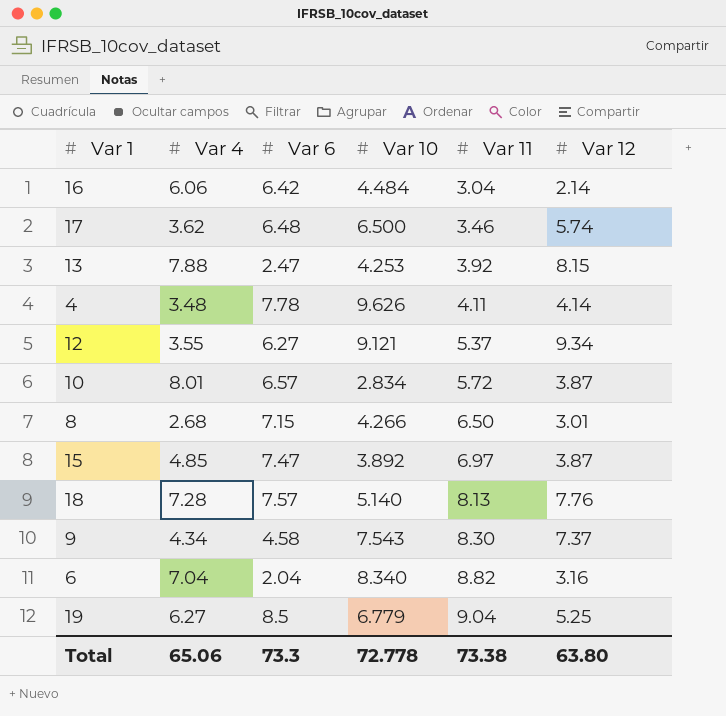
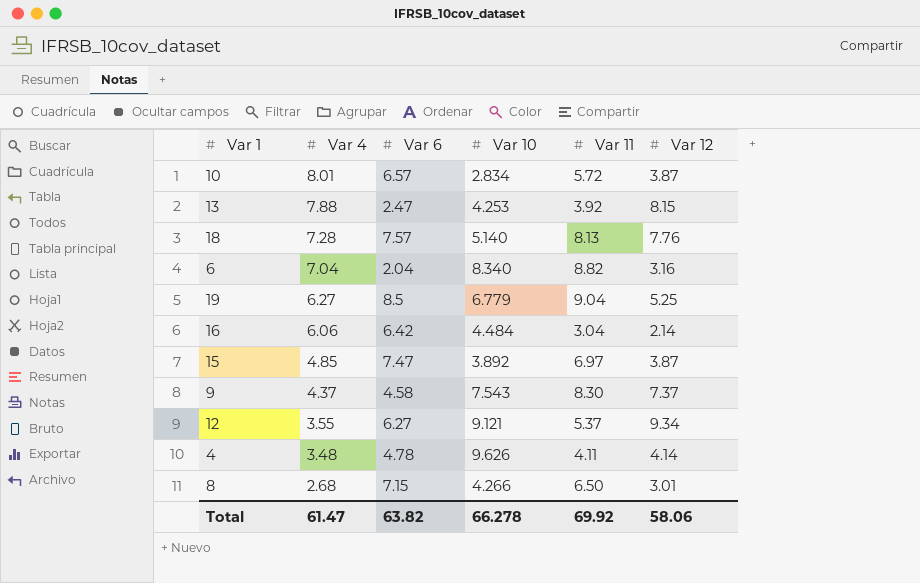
row order: Var 11 ascending -> Var 4 descending
row 17: 3.62 | 6.48 | 6.500 | 3.46 | 5.74 -> none
9 | Var 4: 4.34 -> 4.37
4 | Var 6: 7.78 -> 4.78
Total | Var 4: 65.06 -> 61.47
Total | Var 6: 73.3 -> 63.82
Total | Var 10: 72.778 -> 66.278
Total | Var 11: 73.38 -> 69.92
Total | Var 12: 63.80 -> 58.06

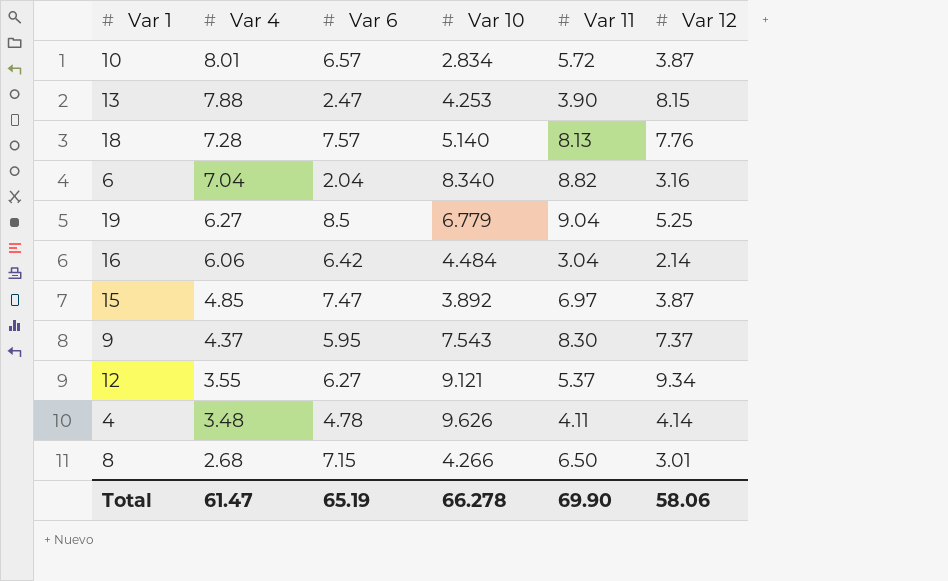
13 | Var 11: 3.92 -> 3.90
9 | Var 6: 4.58 -> 5.95
Total | Var 6: 63.82 -> 65.19
Total | Var 11: 69.92 -> 69.90

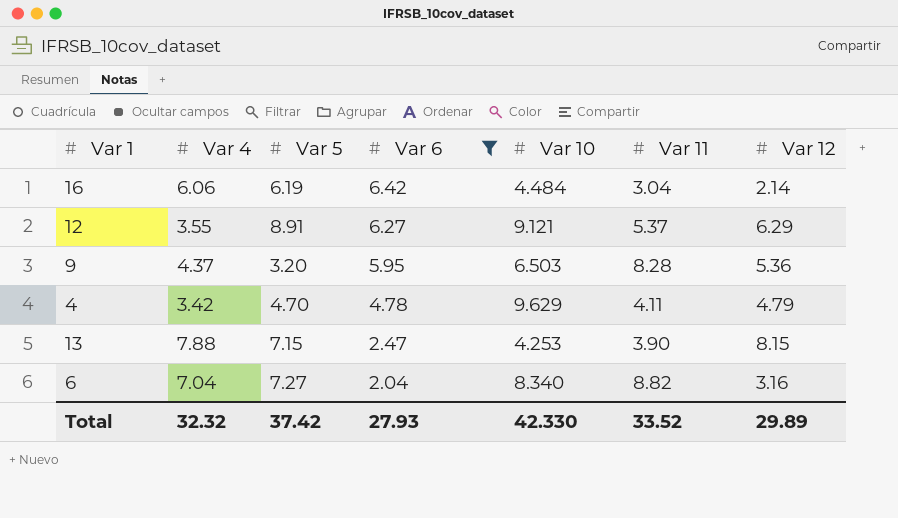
filter: none -> Var 6 <= 6.42
row order: Var 4 descending -> Var 6 descending
column Var 5 | position: none -> 3
12 | Var 12: 9.34 -> 6.29
9 | Var 10: 7.543 -> 6.503
9 | Var 11: 8.30 -> 8.28
9 | Var 12: 7.37 -> 5.36
4 | Var 4: 3.48 -> 3.42
4 | Var 10: 9.626 -> 9.629
4 | Var 12: 4.14 -> 4.79
Total | Var 4: 61.47 -> 32.32
Total | Var 6: 65.19 -> 27.93
Total | Var 10: 66.278 -> 42.330
Total | Var 11: 69.90 -> 33.52
Total | Var 12: 58.06 -> 29.89

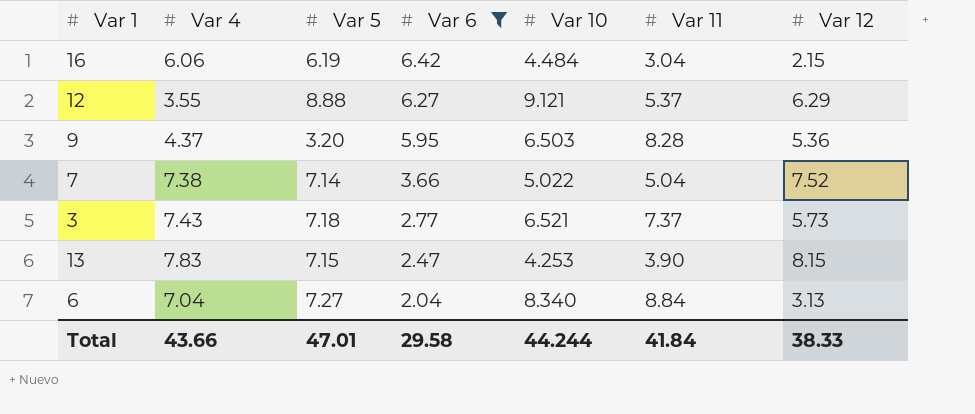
row 4: 3.42 | 4.70 | 4.78 | 9.629 | 4.11 | 4.79 -> none
16 | Var 12: 2.14 -> 2.15
12 | Var 5: 8.91 -> 8.88
row 7: none -> 7.38 | 7.14 | 3.66 | 5.022 | 5.04 | 7.52
row 3: none -> 7.43 | 7.18 | 2.77 | 6.521 | 7.37 | 5.73
13 | Var 4: 7.88 -> 7.83
6 | Var 11: 8.82 -> 8.84
6 | Var 12: 3.16 -> 3.13
Total | Var 4: 32.32 -> 43.66
Total | Var 5: 37.42 -> 47.01
Total | Var 6: 27.93 -> 29.58
Total | Var 10: 42.330 -> 44.244
Total | Var 11: 33.52 -> 41.84
Total | Var 12: 29.89 -> 38.33

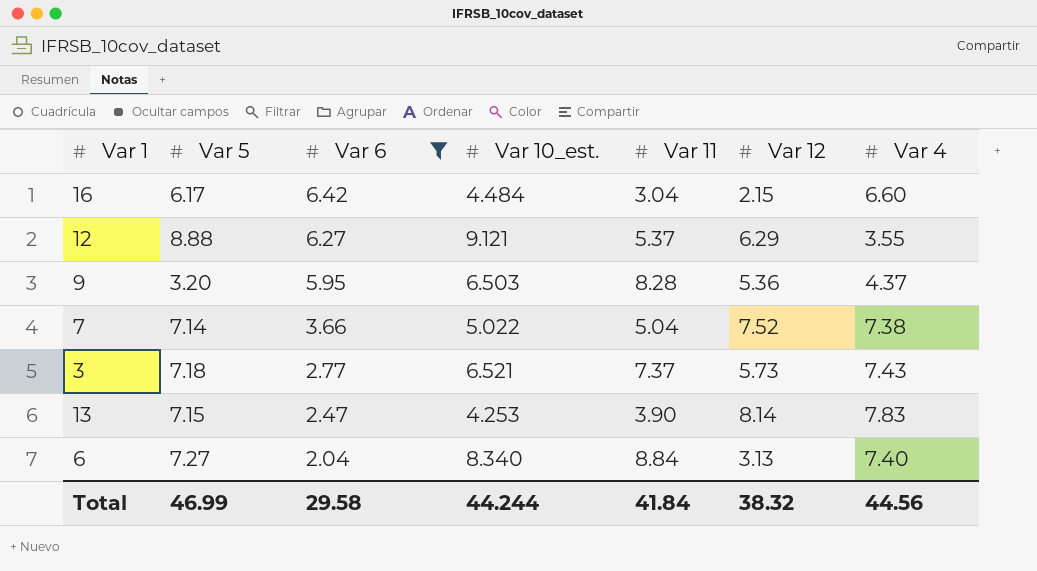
column name: Var 10 -> Var 10_est.
column Var 4 | position: 2 -> 7
16 | Var 5: 6.19 -> 6.17
16 | Var 4: 6.06 -> 6.60
13 | Var 12: 8.15 -> 8.14
6 | Var 4: 7.04 -> 7.40
Total | Var 5: 47.01 -> 46.99
Total | Var 12: 38.33 -> 38.32
Total | Var 4: 43.66 -> 44.56

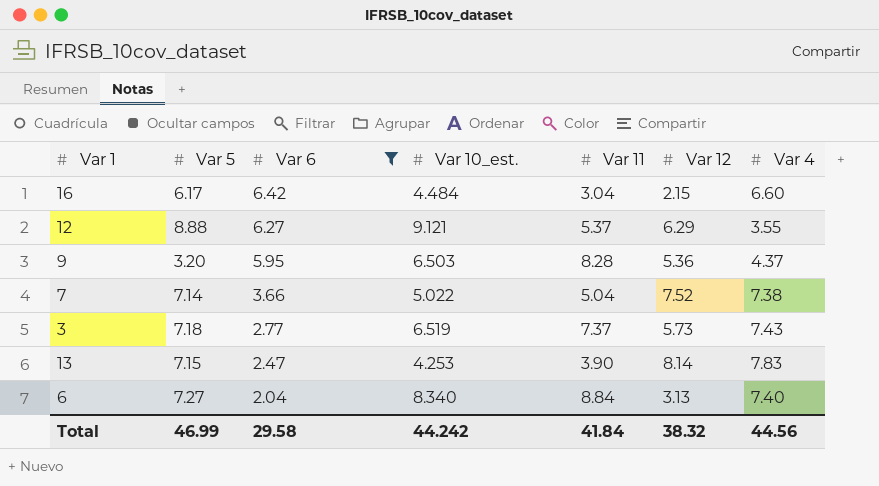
3 | Var 10_est.: 6.521 -> 6.519
Total | Var 10_est.: 44.244 -> 44.242

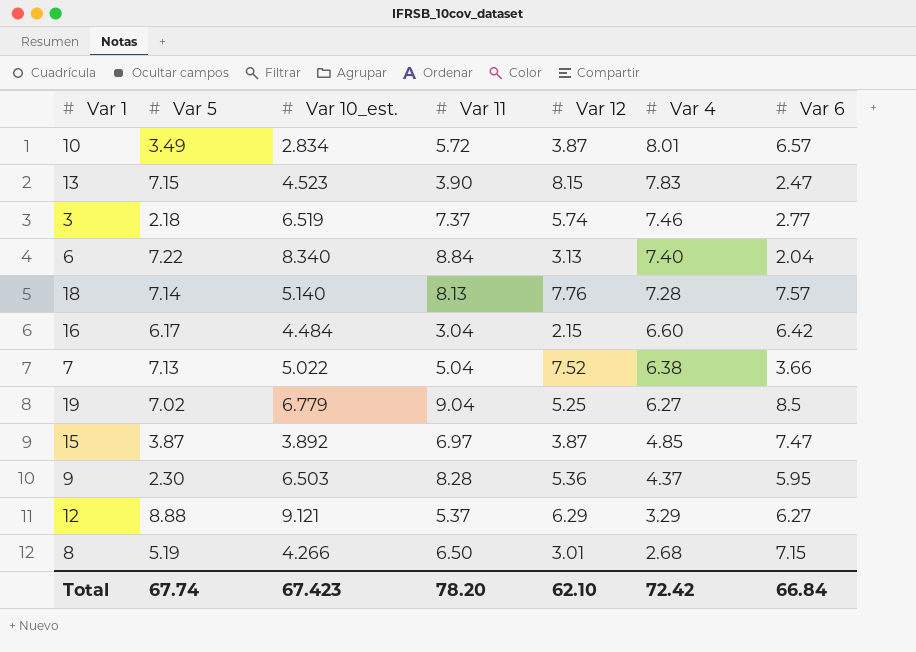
filter: Var 6 <= 6.42 -> none
row order: Var 6 descending -> Var 4 descending
column Var 6 | position: 3 -> 7
13 | Var 10_est.: 4.253 -> 4.523
13 | Var 12: 8.14 -> 8.15
3 | Var 5: 7.18 -> 2.18
3 | Var 12: 5.73 -> 5.74
3 | Var 4: 7.43 -> 7.46
6 | Var 5: 7.27 -> 7.22
7 | Var 5: 7.14 -> 7.13
7 | Var 4: 7.38 -> 6.38
9 | Var 5: 3.20 -> 2.30
12 | Var 4: 3.55 -> 3.29
Total | Var 5: 46.99 -> 67.74
Total | Var 10_est.: 44.242 -> 67.423
Total | Var 11: 41.84 -> 78.20
Total | Var 12: 38.32 -> 62.10
Total | Var 4: 44.56 -> 72.42
Total | Var 6: 29.58 -> 66.84

